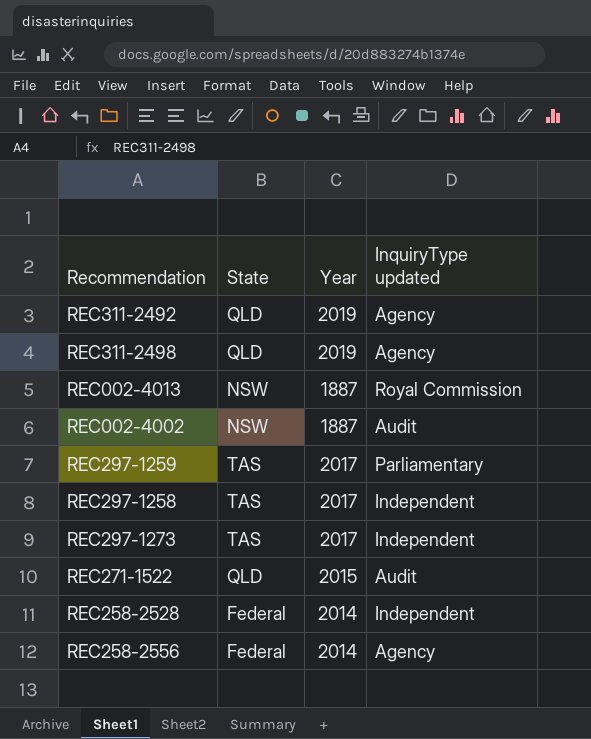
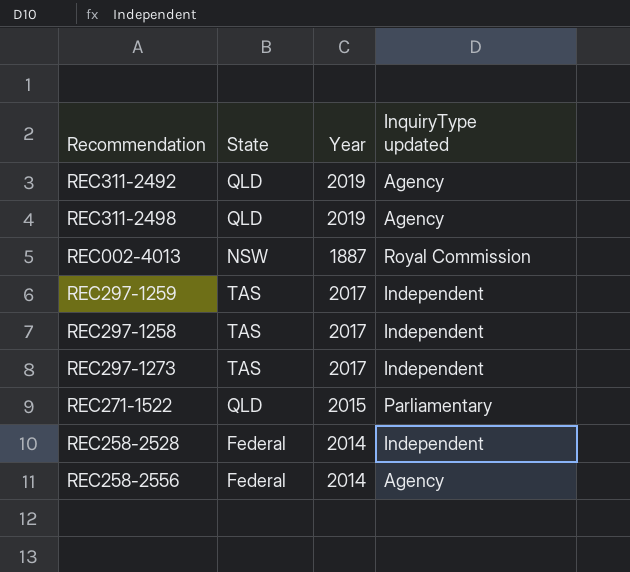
row REC002-4002: NSW | 1887 | Audit -> none
REC297-1259 | InquiryType updated: Parliamentary -> Independent
REC271-1522 | InquiryType updated: Audit -> Parliamentary

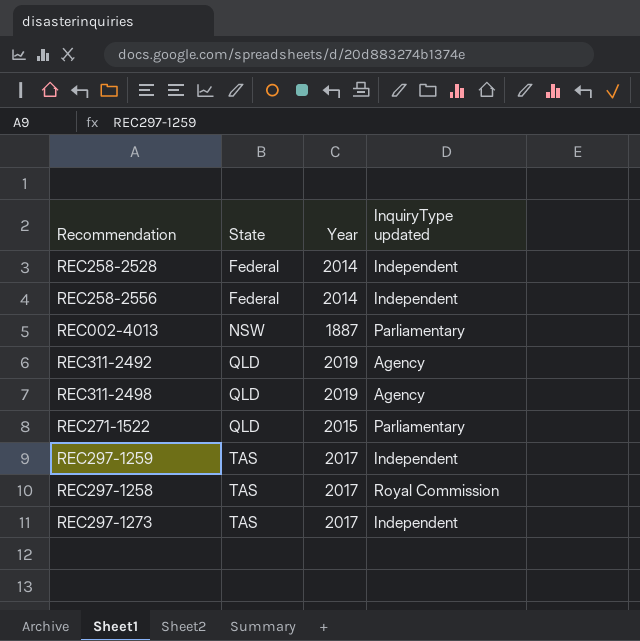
row order: none -> State ascending
REC258-2556 | InquiryType updated: Agency -> Independent
REC002-4013 | InquiryType updated: Royal Commission -> Parliamentary
REC297-1258 | InquiryType updated: Independent -> Royal Commission

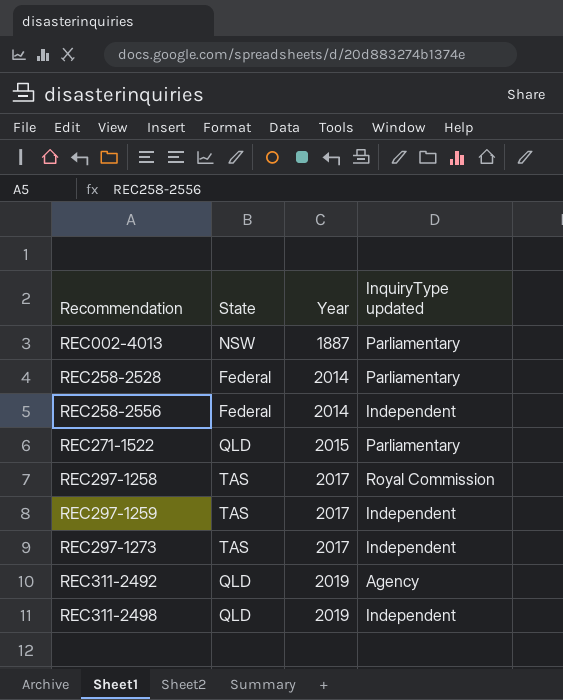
row order: State ascending -> Recommendation ascending
REC258-2528 | InquiryType updated: Independent -> Parliamentary
REC311-2498 | InquiryType updated: Agency -> Independent

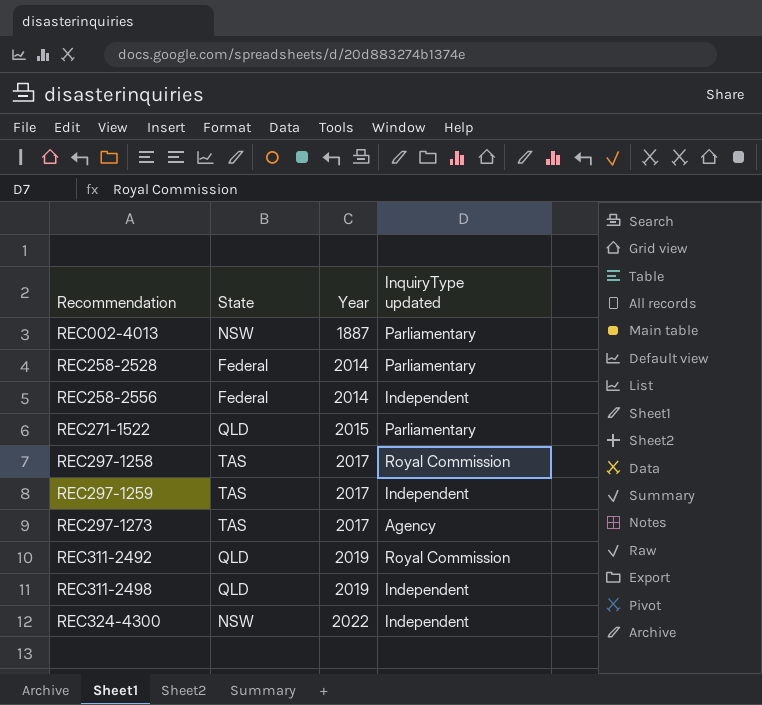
REC297-1273 | InquiryType updated: Independent -> Agency
REC311-2492 | InquiryType updated: Agency -> Royal Commission
row REC324-4300: none -> NSW | 2022 | Independent

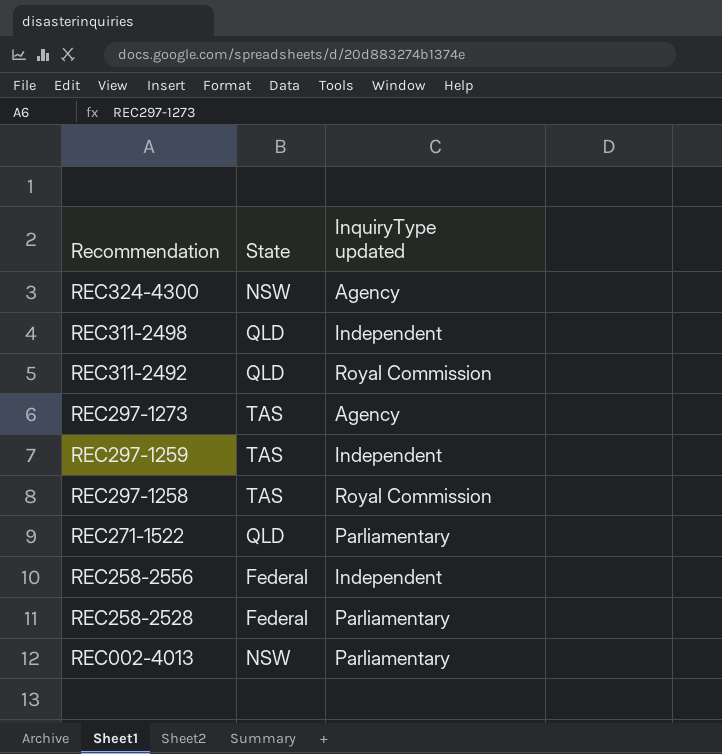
row order: Recommendation ascending -> Recommendation descending
column Year | position: 3 -> none
REC324-4300 | InquiryType updated: Independent -> Agency

